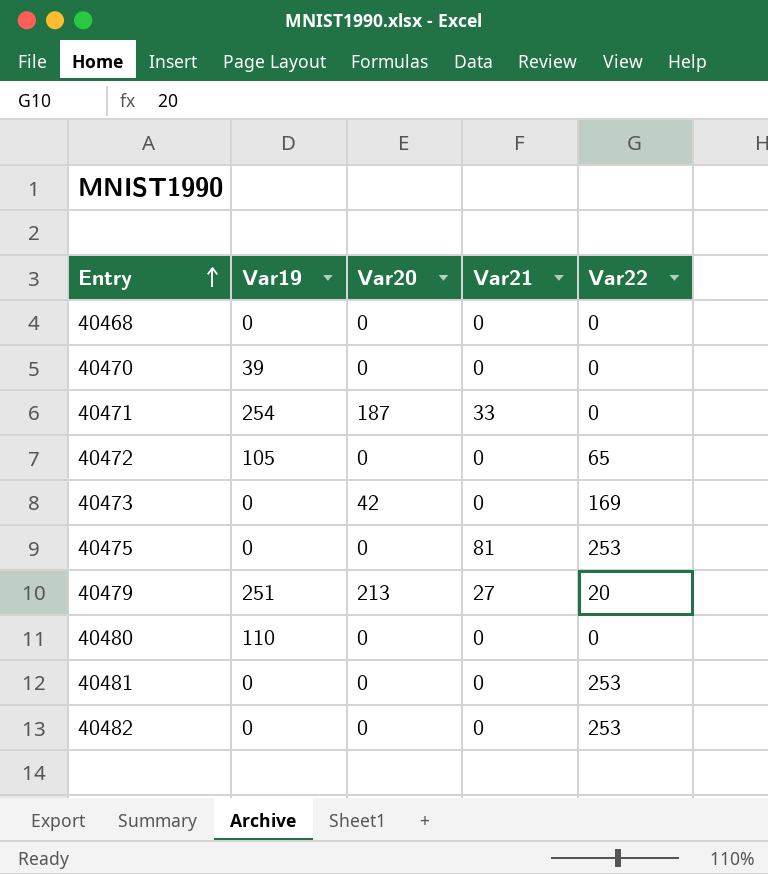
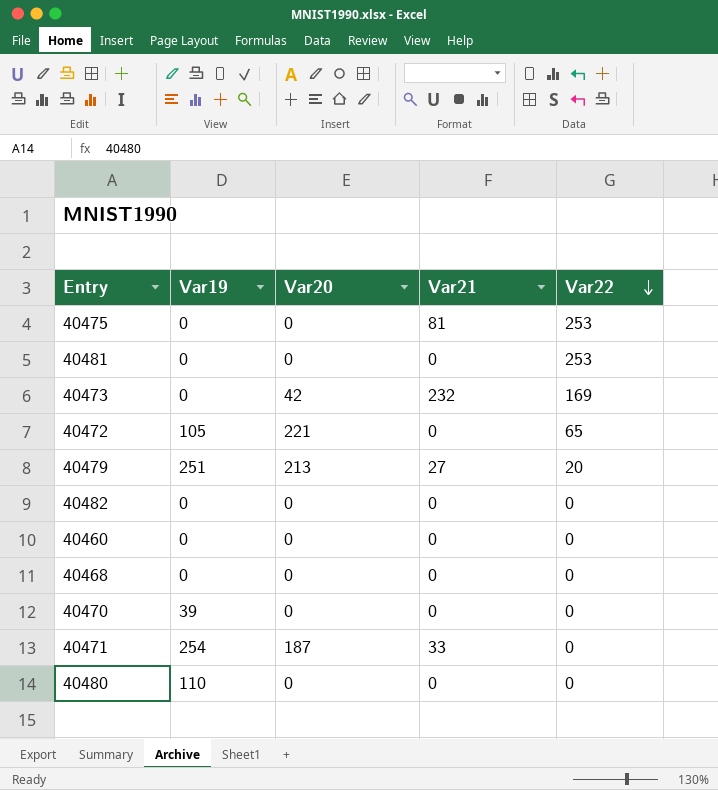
row order: Entry ascending -> Var22 descending
40473 | Var21: 0 -> 232
40472 | Var20: 0 -> 221
40482 | Var22: 253 -> 0
row 40460: none -> 0 | 0 | 0 | 0

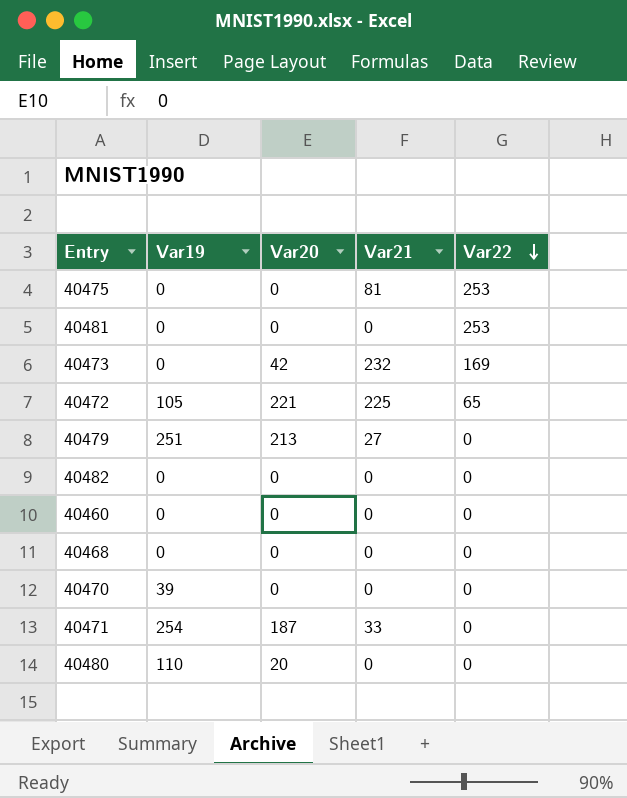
40472 | Var21: 0 -> 225
40479 | Var22: 20 -> 0
40480 | Var20: 0 -> 20

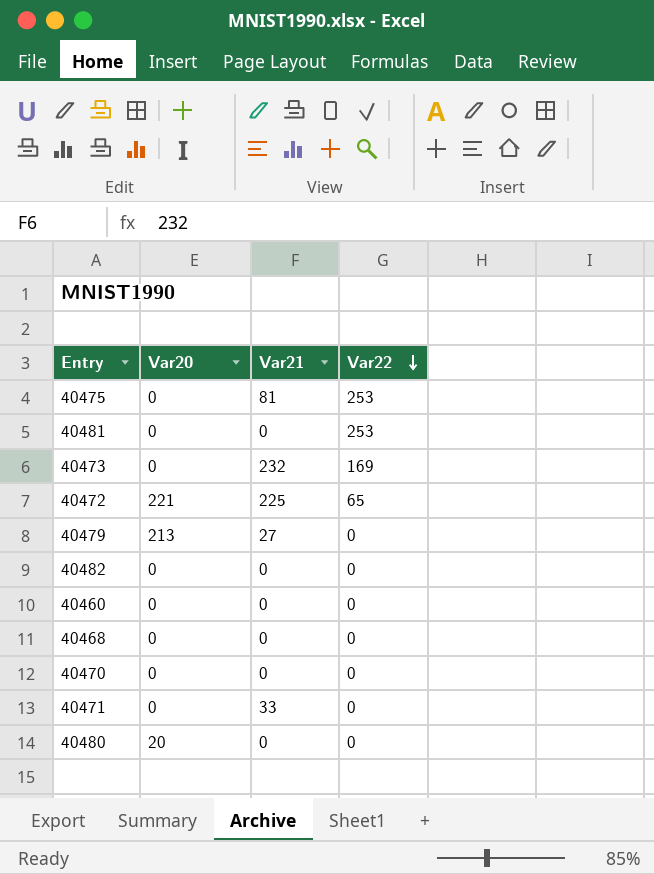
column Var19 | position: 2 -> none
40473 | Var20: 42 -> 0
40471 | Var20: 187 -> 0

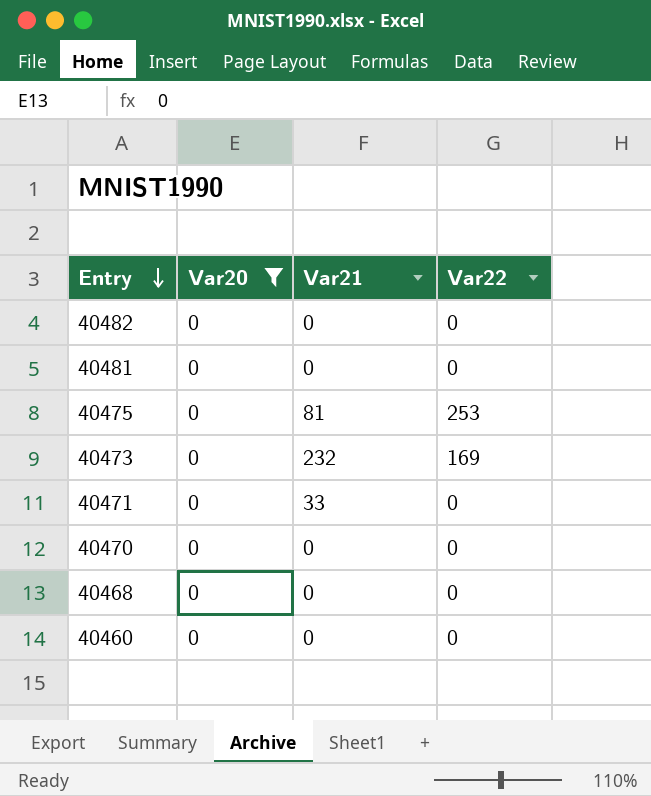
filter: none -> Var20 = 0
row order: Var22 descending -> Entry descending
40481 | Var22: 253 -> 0

